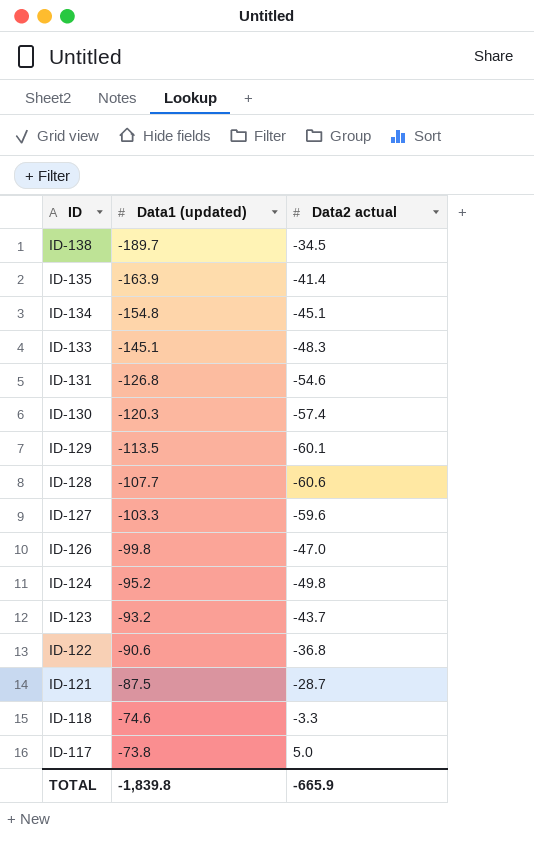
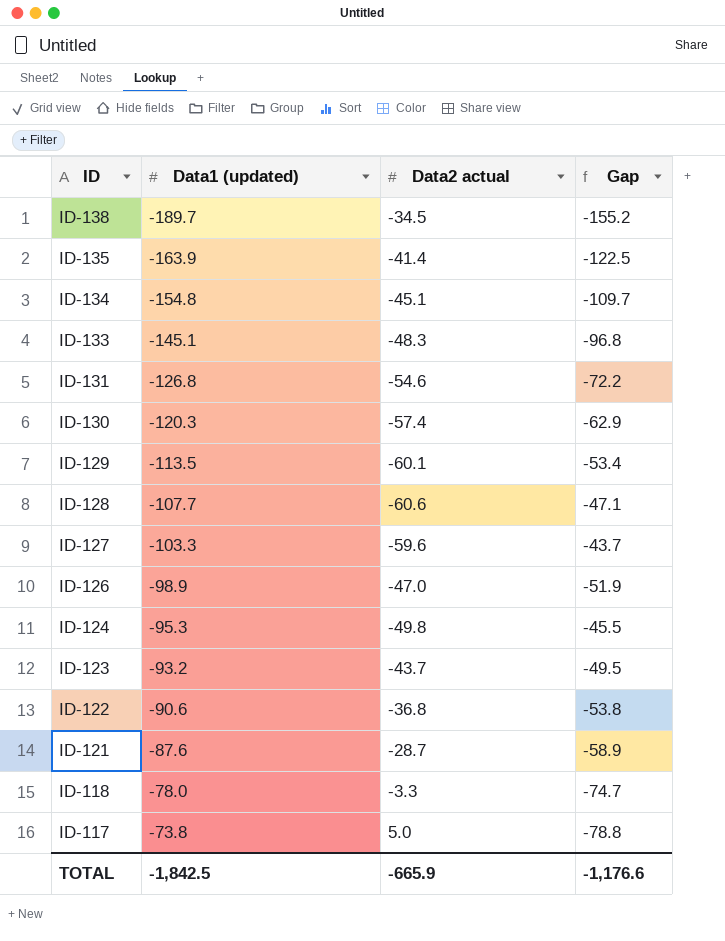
column Gap | formula: none -> [Data1 (updated)] - [Data2 actual]
ID-126 | Data1 (updated): -99.8 -> -98.9
ID-124 | Data1 (updated): -95.2 -> -95.3
ID-121 | Data1 (updated): -87.5 -> -87.6
ID-118 | Data1 (updated): -74.6 -> -78.0
TOTAL | Data1 (updated): -1,839.8 -> -1,842.5

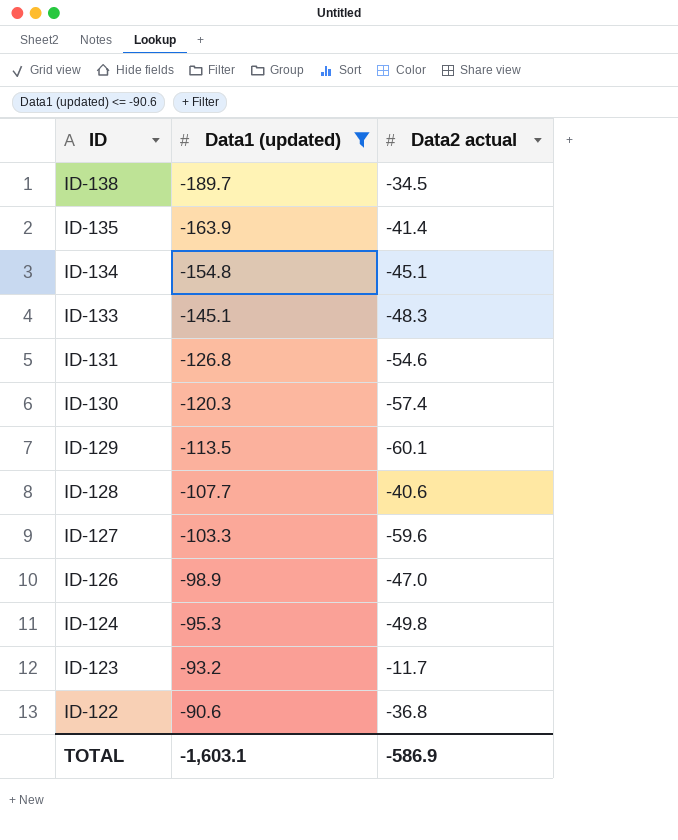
filter: none -> Data1 (updated) <= -90.6
column Gap | formula: [Data1 (updated)] - [Data2 actual] -> none
ID-128 | Data2 actual: -60.6 -> -40.6
ID-123 | Data2 actual: -43.7 -> -11.7
TOTAL | Data1 (updated): -1,842.5 -> -1,603.1
TOTAL | Data2 actual: -665.9 -> -586.9

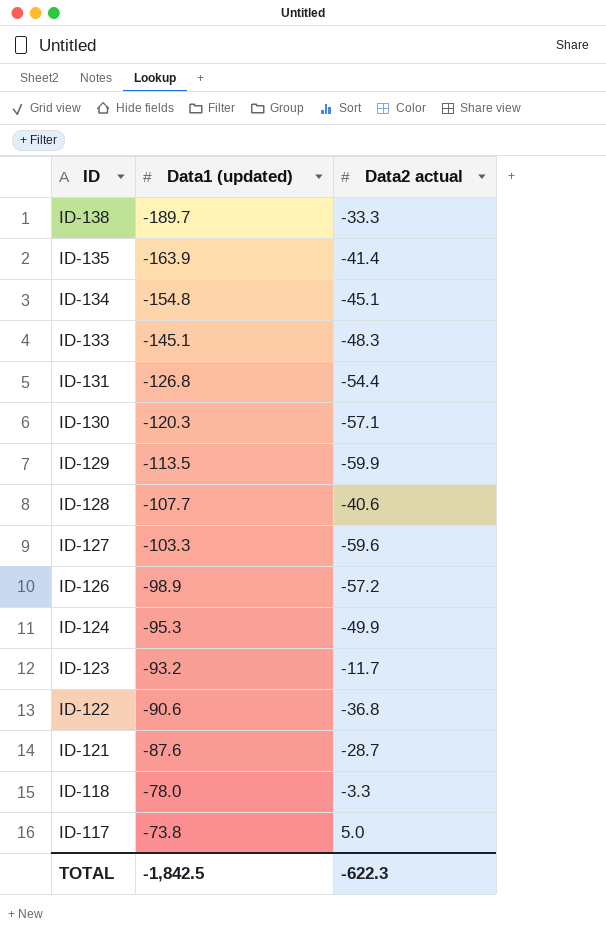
filter: Data1 (updated) <= -90.6 -> none
ID-138 | Data2 actual: -34.5 -> -33.3
ID-131 | Data2 actual: -54.6 -> -54.4
ID-130 | Data2 actual: -57.4 -> -57.1
ID-129 | Data2 actual: -60.1 -> -59.9
ID-126 | Data2 actual: -47.0 -> -57.2
ID-124 | Data2 actual: -49.8 -> -49.9
TOTAL | Data1 (updated): -1,603.1 -> -1,842.5
TOTAL | Data2 actual: -586.9 -> -622.3

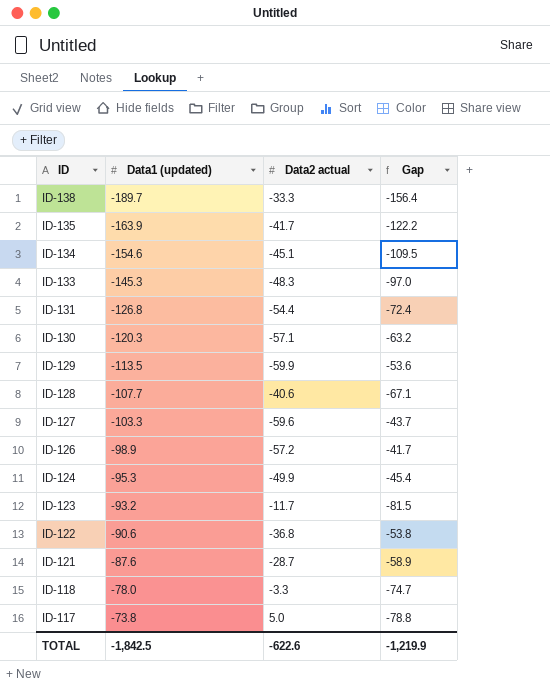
column Gap | formula: none -> [Data1 (updated)] - [Data2 actual]
ID-135 | Data2 actual: -41.4 -> -41.7
ID-134 | Data1 (updated): -154.8 -> -154.6
ID-133 | Data1 (updated): -145.1 -> -145.3
TOTAL | Data2 actual: -622.3 -> -622.6

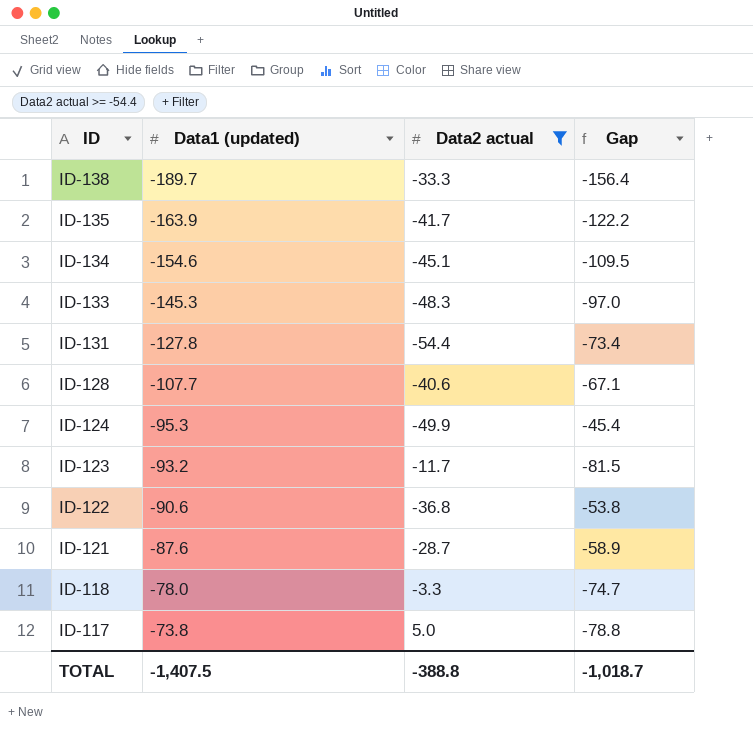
filter: none -> Data2 actual >= -54.4
ID-131 | Data1 (updated): -126.8 -> -127.8
ID-131 | Gap: -72.4 -> -73.4
TOTAL | Data1 (updated): -1,842.5 -> -1,407.5
TOTAL | Data2 actual: -622.6 -> -388.8
TOTAL | Gap: -1,219.9 -> -1,018.7

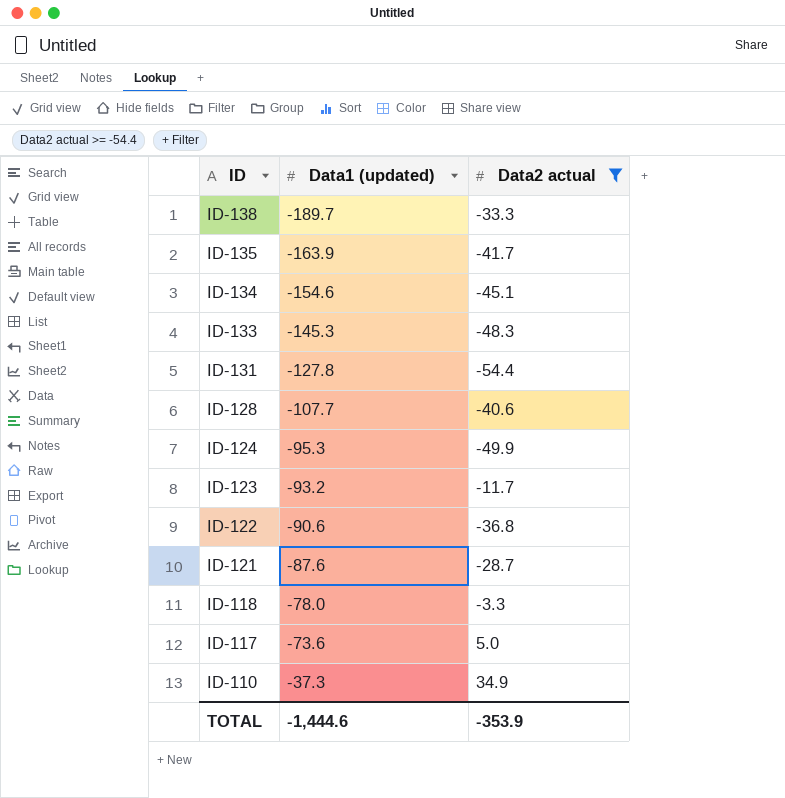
column Gap | formula: [Data1 (updated)] - [Data2 actual] -> none
ID-117 | Data1 (updated): -73.8 -> -73.6
row ID-110: none -> -37.3 | 34.9
TOTAL | Data1 (updated): -1,407.5 -> -1,444.6
TOTAL | Data2 actual: -388.8 -> -353.9

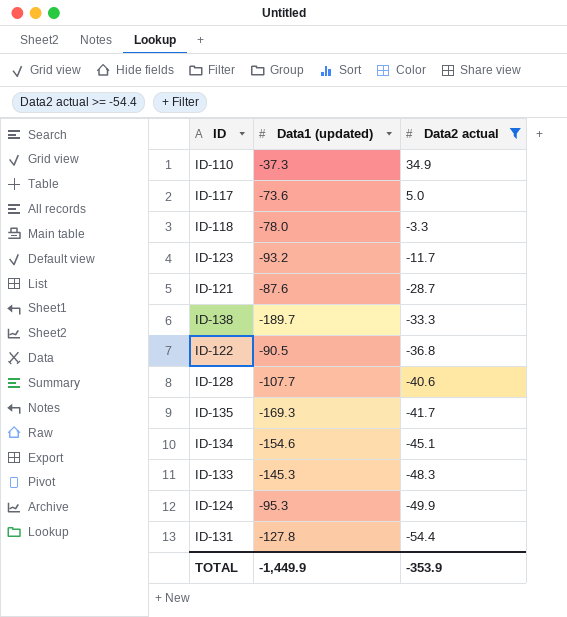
row order: ID descending -> Data2 actual descending
ID-122 | Data1 (updated): -90.6 -> -90.5
ID-135 | Data1 (updated): -163.9 -> -169.3
TOTAL | Data1 (updated): -1,444.6 -> -1,449.9

